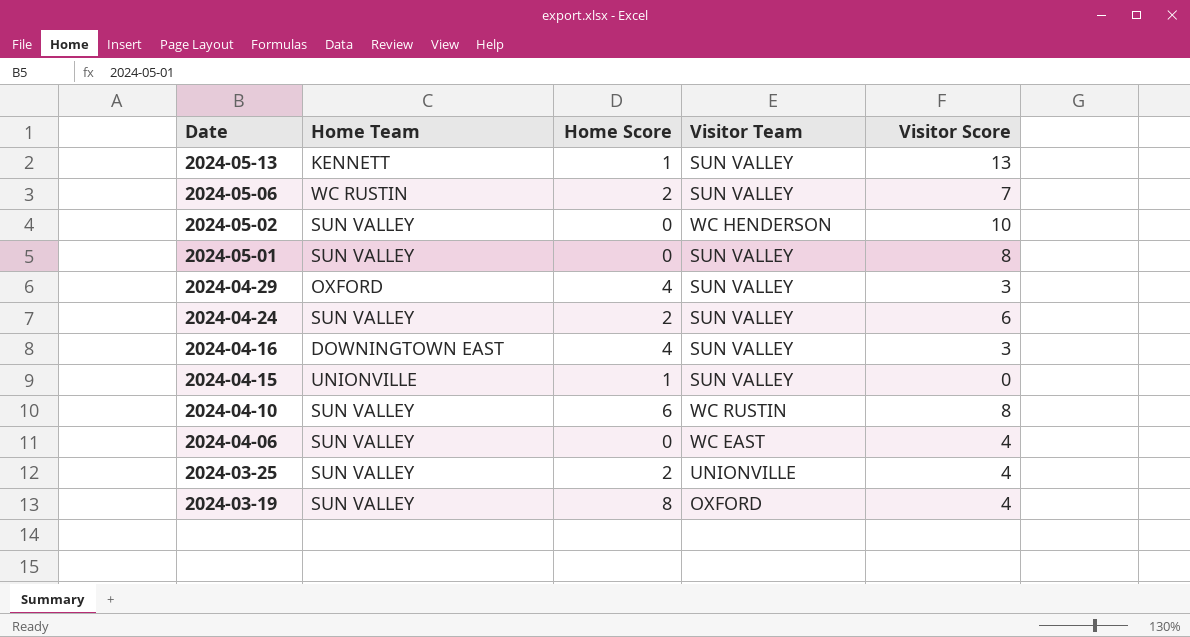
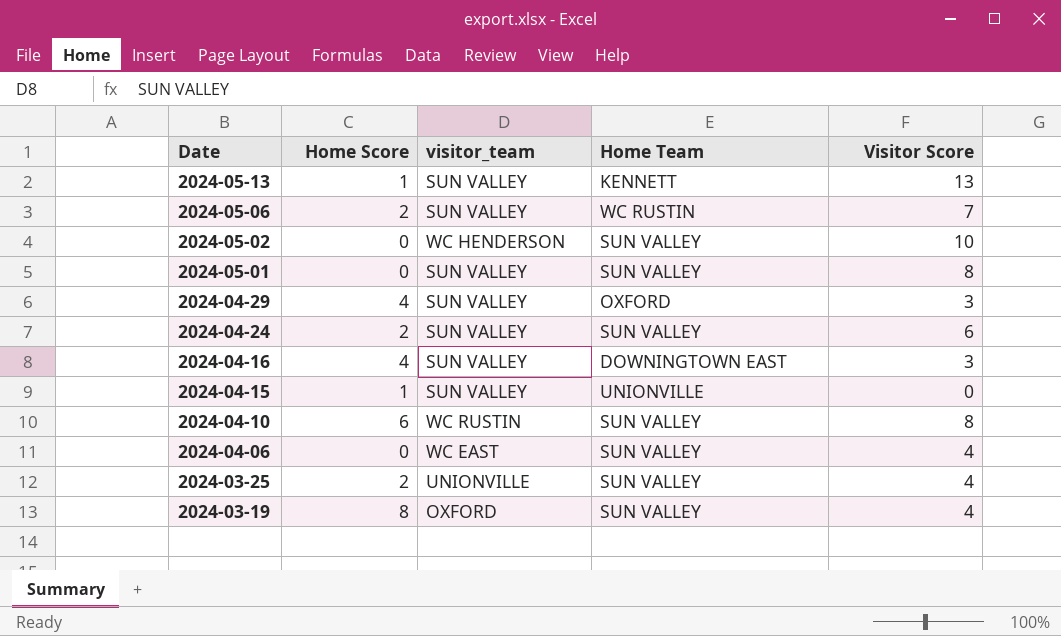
column name: Visitor Team -> visitor_team
column Home Team | position: 2 -> 4

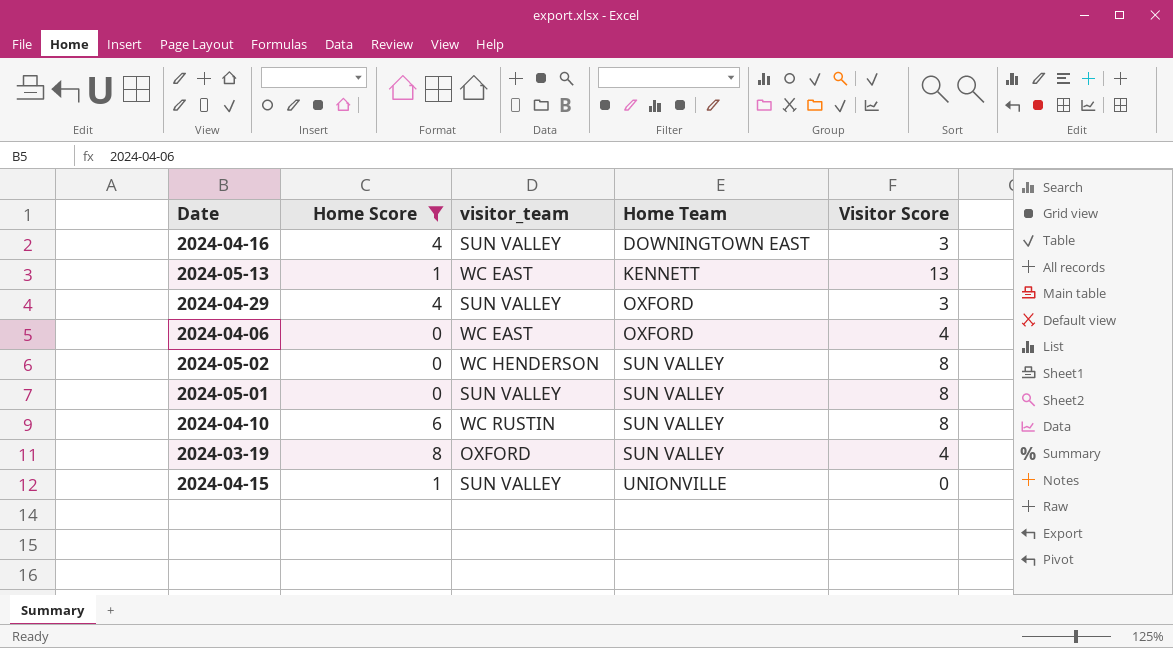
filter: none -> Home Score != 2
row order: Date descending -> Home Team ascending
2024-05-13 | visitor_team: SUN VALLEY -> WC EAST
2024-04-06 | Home Team: SUN VALLEY -> OXFORD
2024-05-02 | Visitor Score: 10 -> 8

